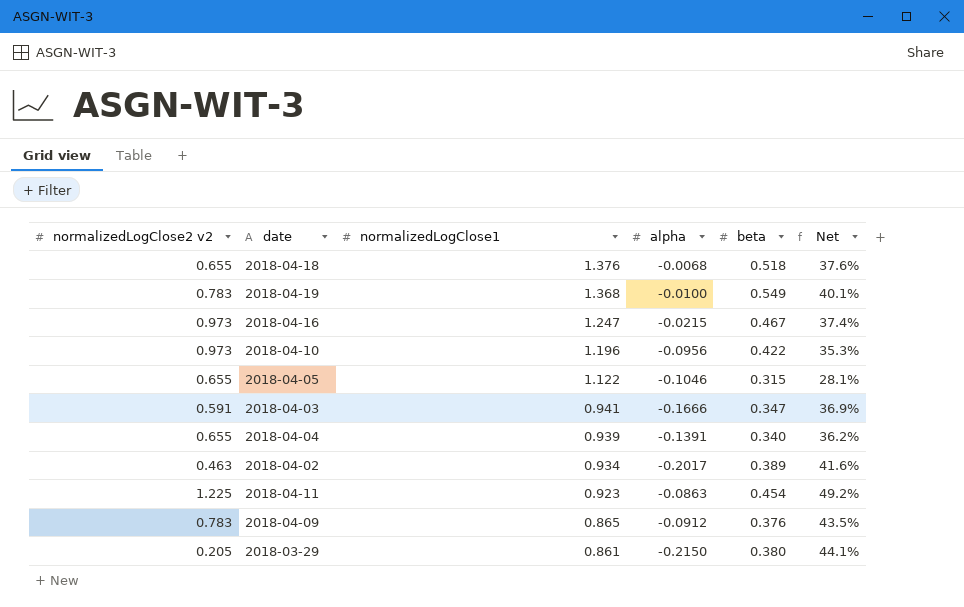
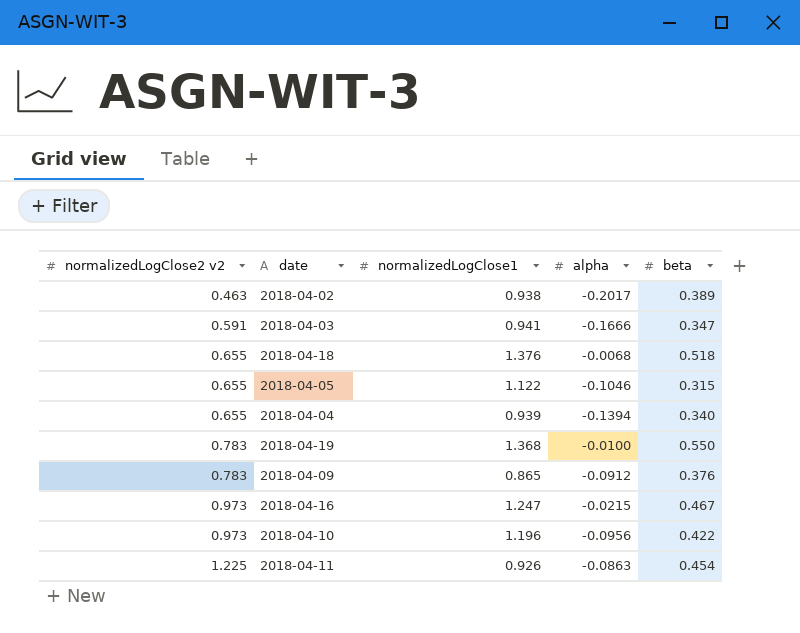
row order: normalizedLogClose1 descending -> normalizedLogClose2 v2 ascending
column Net | formula: [beta] / [normalizedLogClose1] -> none
row 2018-03-29: 0.205 | 0.861 | -0.2150 | 0.380 | 44.1% -> none
2018-04-02 | normalizedLogClose1: 0.934 -> 0.938
2018-04-04 | alpha: -0.1391 -> -0.1394
2018-04-19 | beta: 0.549 -> 0.550
2018-04-11 | normalizedLogClose1: 0.923 -> 0.926

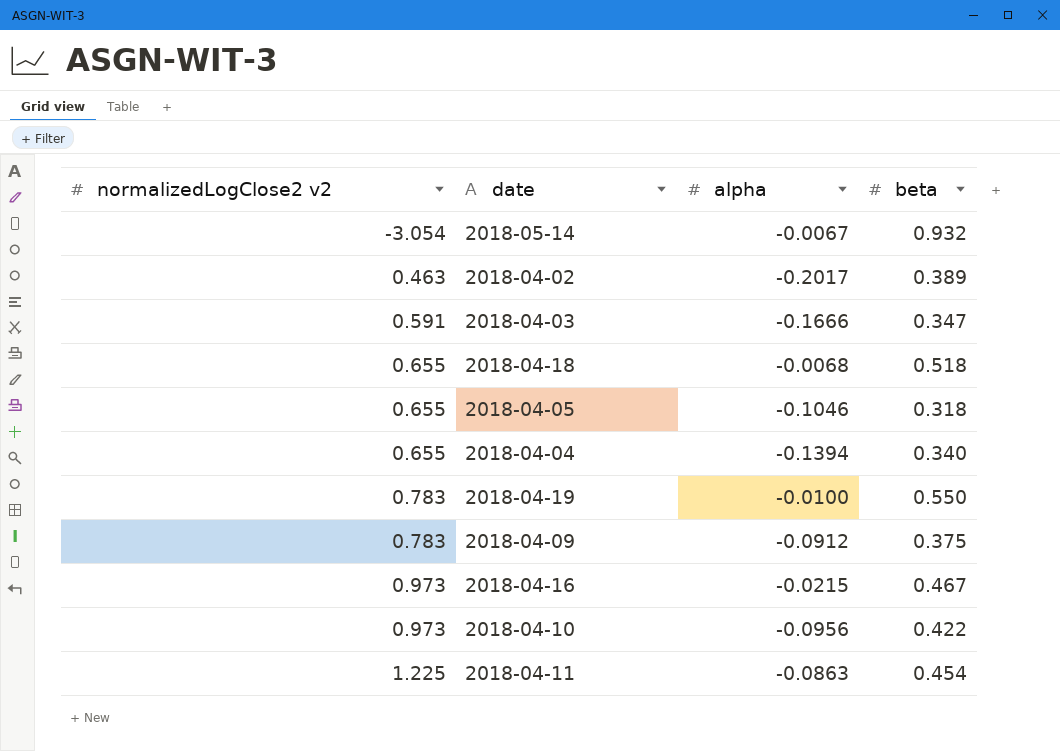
column normalizedLogClose1 | position: 3 -> none
row 2018-05-14: none -> -3.054 | -0.0067 | 0.932
2018-04-05 | beta: 0.315 -> 0.318
2018-04-09 | beta: 0.376 -> 0.375

